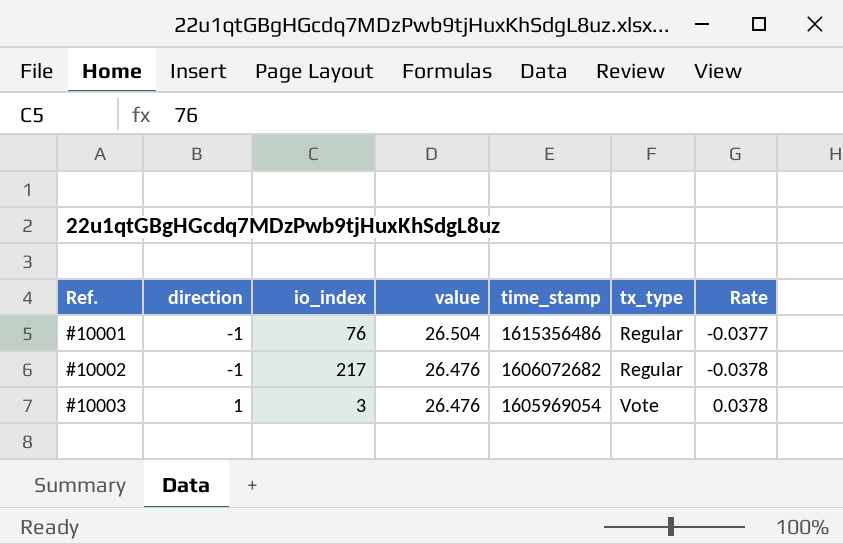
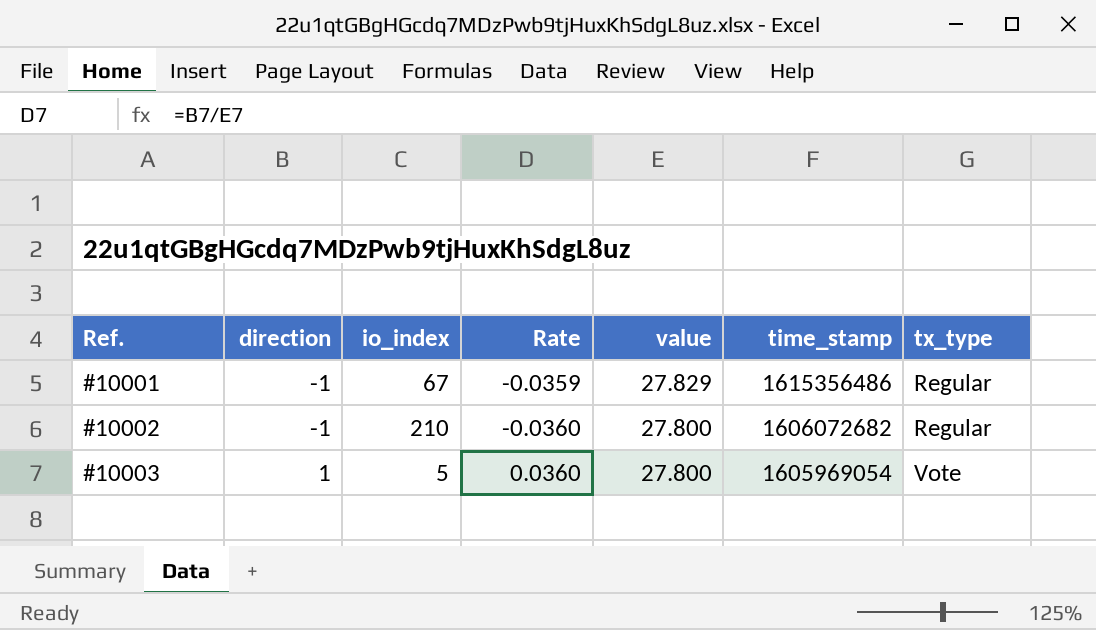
column Rate | position: 7 -> 4
#10001 | io_index: 76 -> 67
#10001 | Rate: -0.0377 -> -0.0359
#10001 | value: 26.504 -> 27.829
#10002 | io_index: 217 -> 210
#10002 | Rate: -0.0378 -> -0.0360
#10002 | value: 26.476 -> 27.800
#10003 | io_index: 3 -> 5
#10003 | Rate: 0.0378 -> 0.0360
#10003 | value: 26.476 -> 27.800

